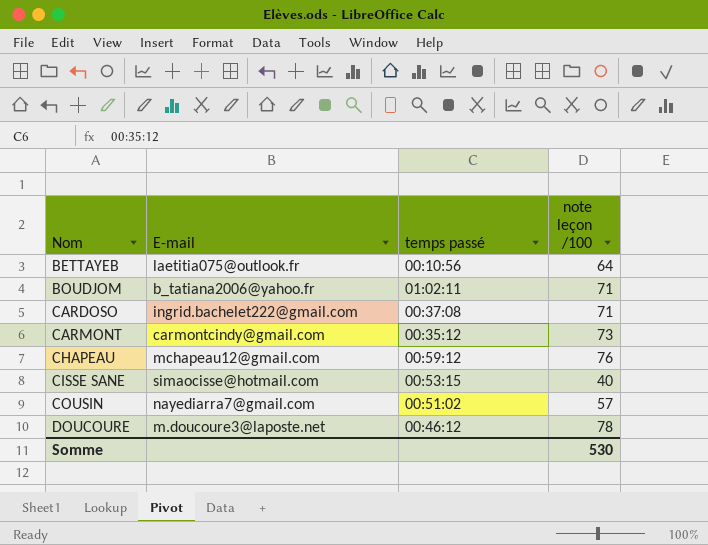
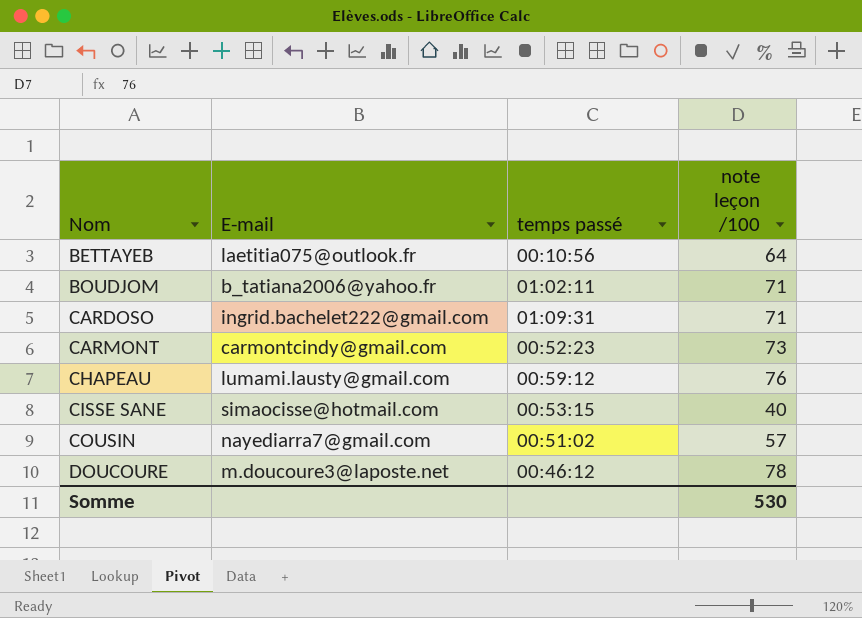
CARDOSO | temps passé: 00:37:08 -> 01:09:31
CARMONT | temps passé: 00:35:12 -> 00:52:23
CHAPEAU | E-mail: mchapeau12@gmail.com -> lumami.lausty@gmail.com

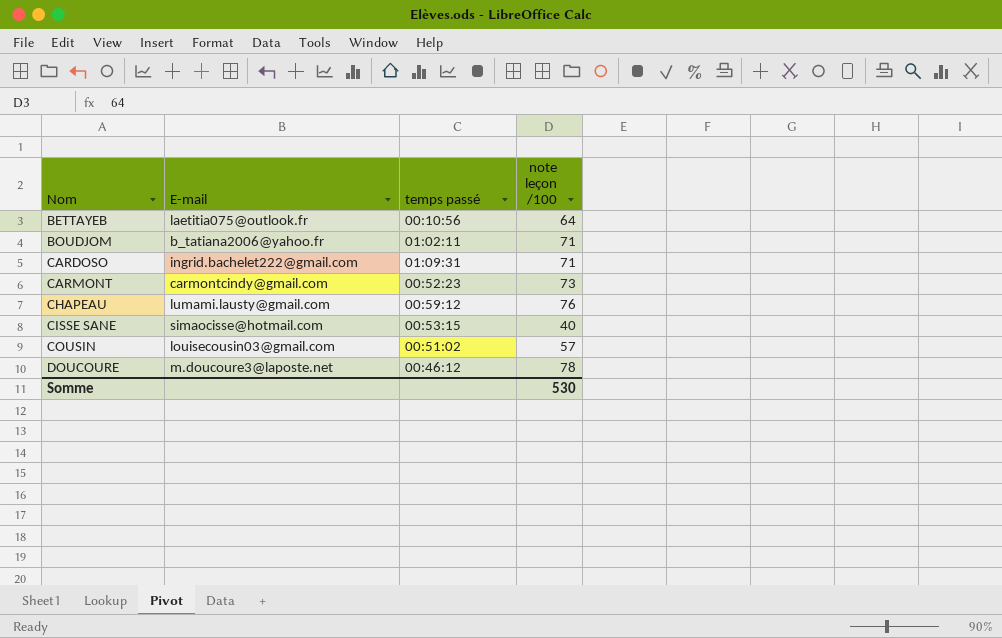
COUSIN | E-mail: nayediarra7@gmail.com -> louisecousin03@gmail.com

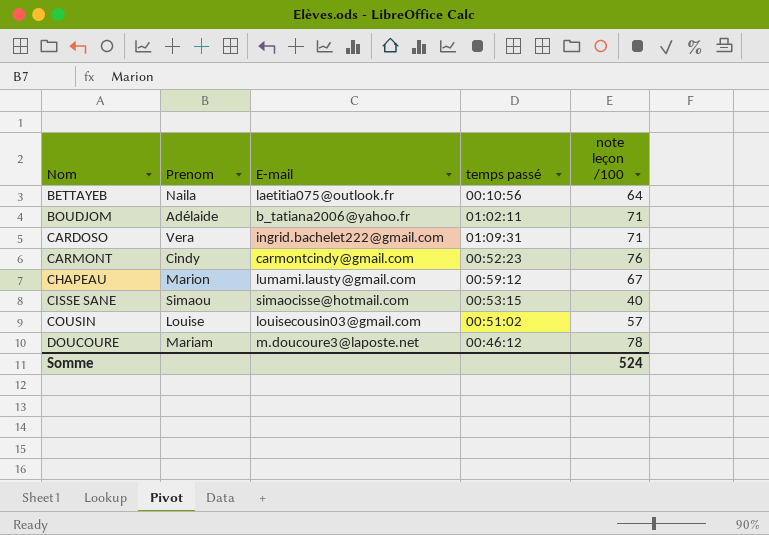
column Prenom | position: none -> 2
CARMONT | note leçon /100: 73 -> 76
CHAPEAU | note leçon /100: 76 -> 67
Somme | note leçon /100: 530 -> 524

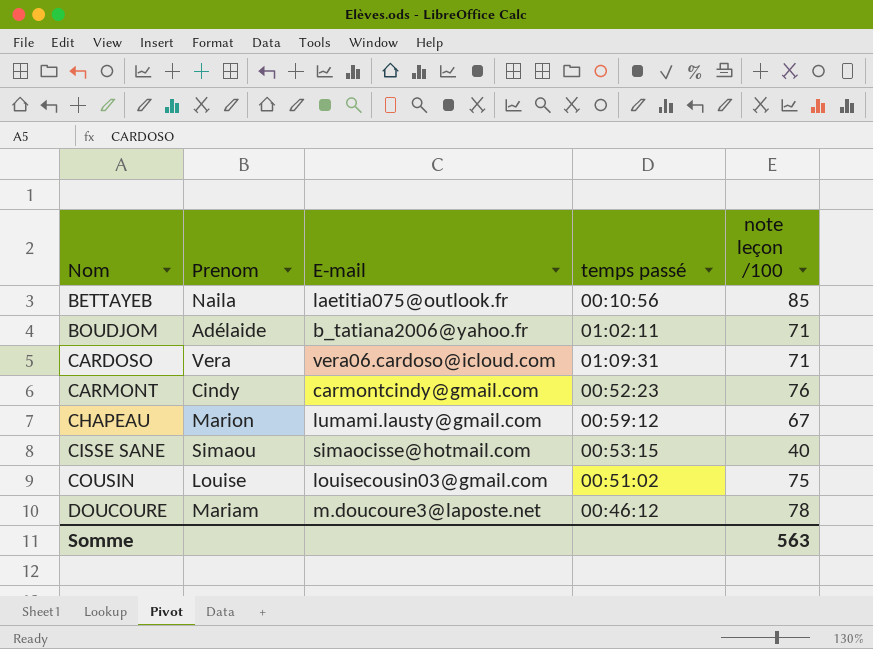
BETTAYEB | note leçon /100: 64 -> 85
CARDOSO | E-mail: ingrid.bachelet222@gmail.com -> vera06.cardoso@icloud.com
COUSIN | note leçon /100: 57 -> 75
Somme | note leçon /100: 524 -> 563

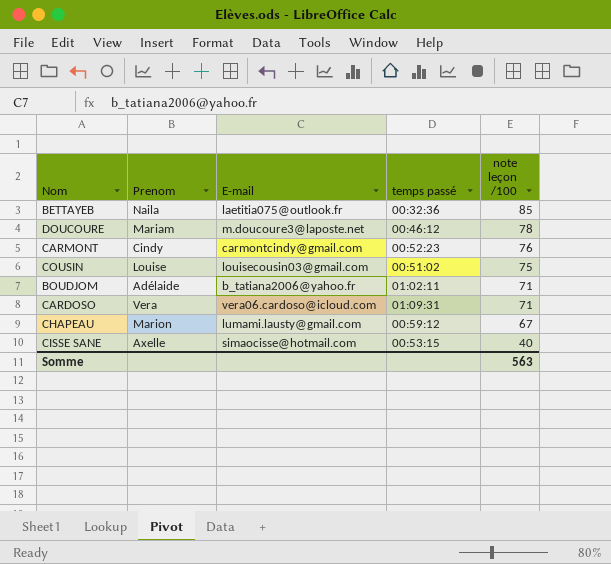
row order: Nom ascending -> note leçon /100 descending
BETTAYEB | temps passé: 00:10:56 -> 00:32:36
CISSE SANE | Prenom: Simaou -> Axelle

